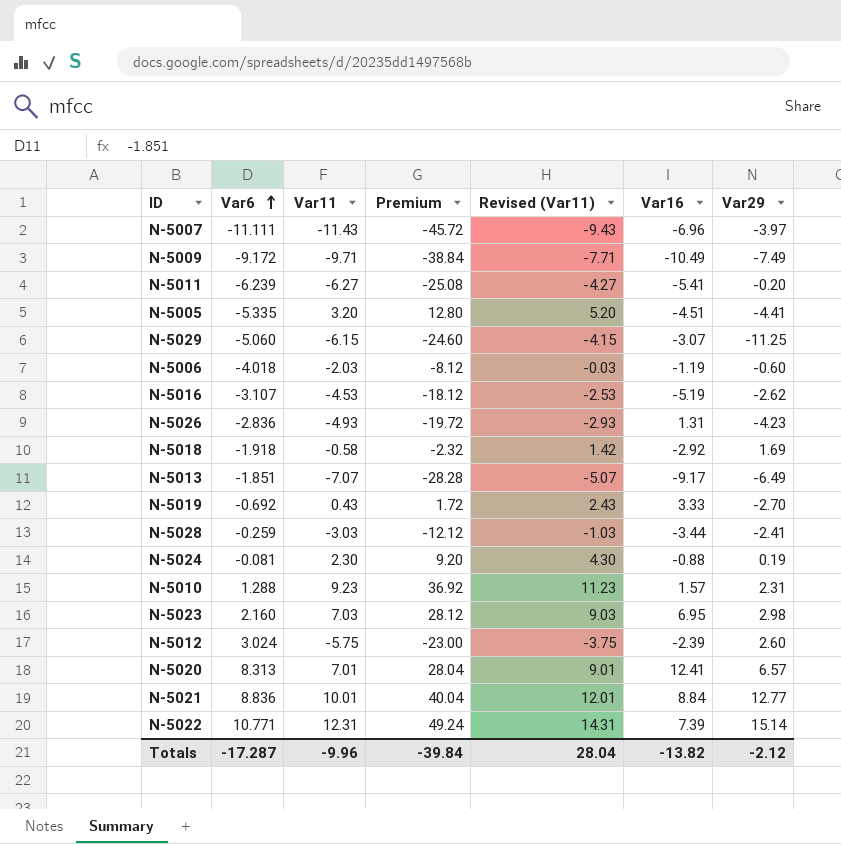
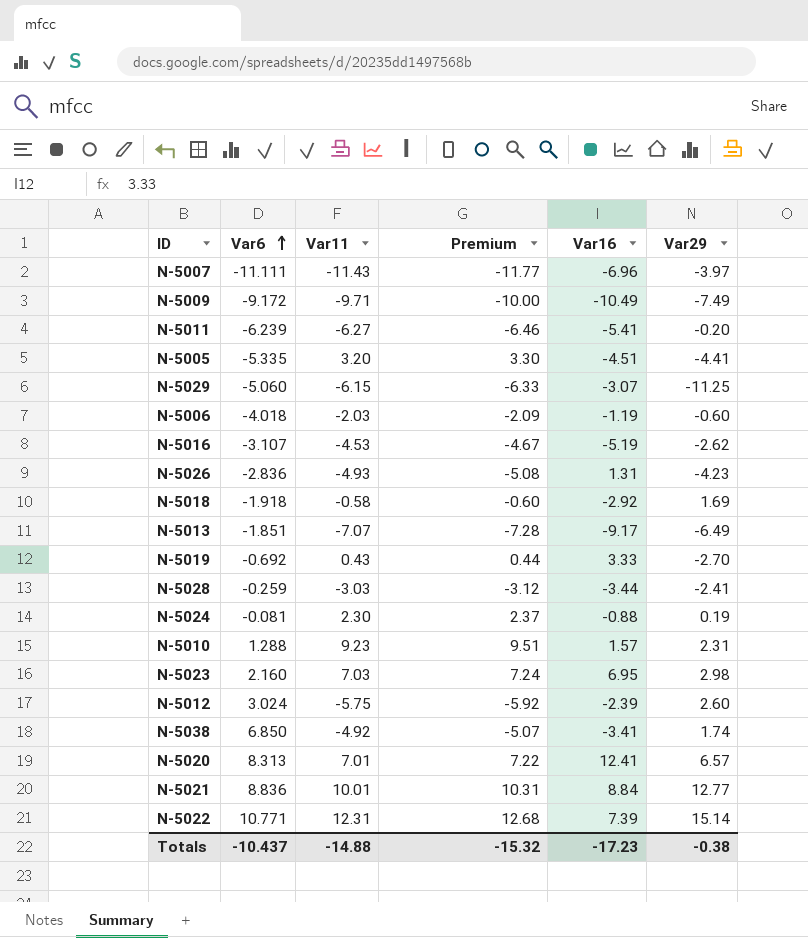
column Revised (Var11) | formula: [Var11] + 2 -> none
column Premium | formula: [Var11] * 4 -> [Var11] * 1.03
row N-5038: none -> 6.850 | -4.92 | -5.07 | -3.41 | 1.74
Totals | Var6: -17.287 -> -10.437
Totals | Var11: -9.96 -> -14.88
Totals | Premium: -39.84 -> -15.32
Totals | Var16: -13.82 -> -17.23
Totals | Var29: -2.12 -> -0.38

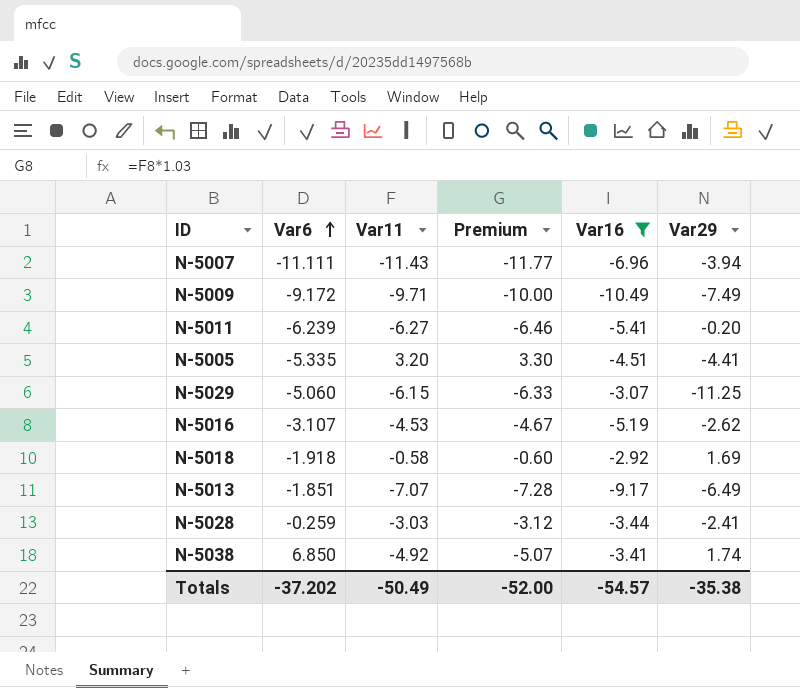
filter: none -> Var16 <= -2.92
N-5007 | Var29: -3.97 -> -3.94
Totals | Var6: -10.437 -> -37.202
Totals | Var11: -14.88 -> -50.49
Totals | Premium: -15.32 -> -52.00
Totals | Var16: -17.23 -> -54.57
Totals | Var29: -0.38 -> -35.38

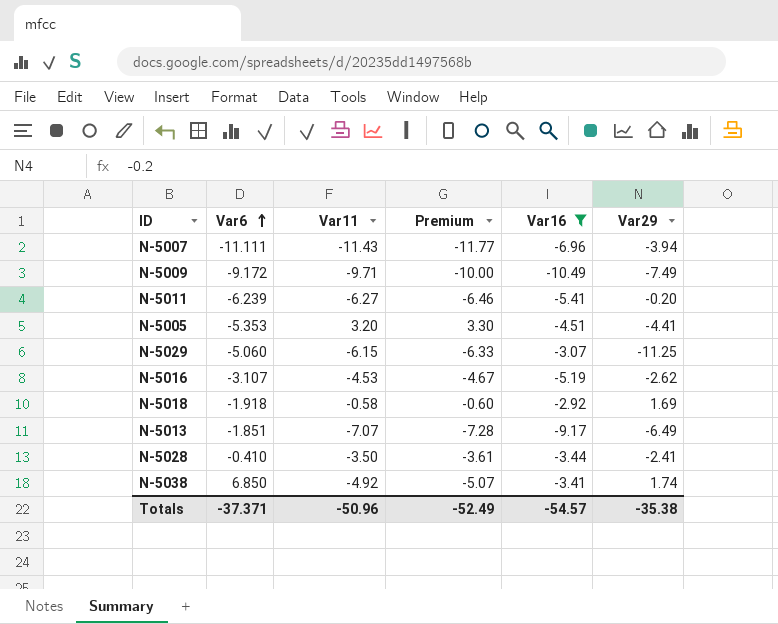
N-5005 | Var6: -5.335 -> -5.353
N-5028 | Var6: -0.259 -> -0.410
N-5028 | Var11: -3.03 -> -3.50
N-5028 | Premium: -3.12 -> -3.61
Totals | Var6: -37.202 -> -37.371
Totals | Var11: -50.49 -> -50.96
Totals | Premium: -52.00 -> -52.49

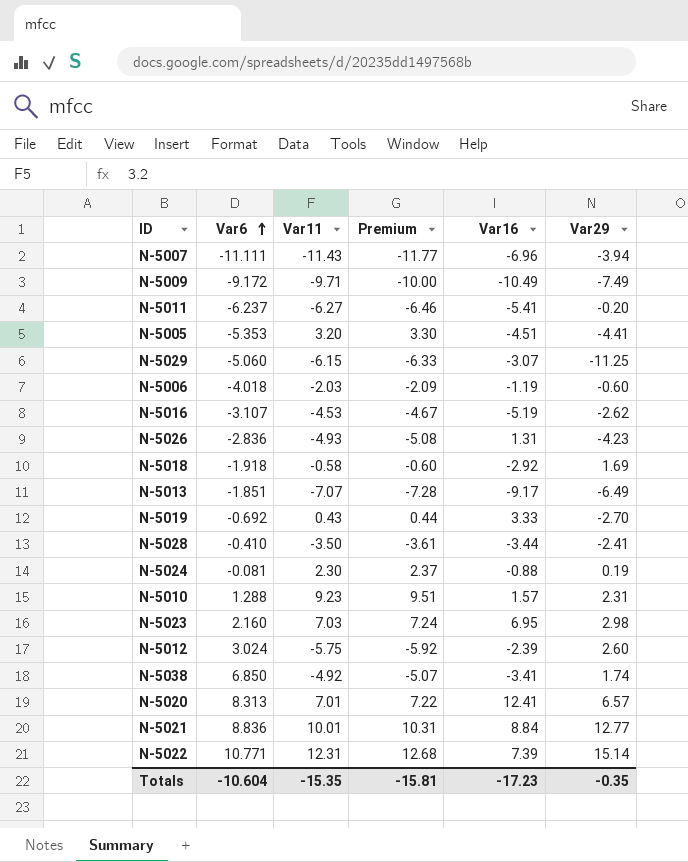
filter: Var16 <= -2.92 -> none
N-5011 | Var6: -6.239 -> -6.237
Totals | Var6: -37.371 -> -10.604
Totals | Var11: -50.96 -> -15.35
Totals | Premium: -52.49 -> -15.81
Totals | Var16: -54.57 -> -17.23
Totals | Var29: -35.38 -> -0.35

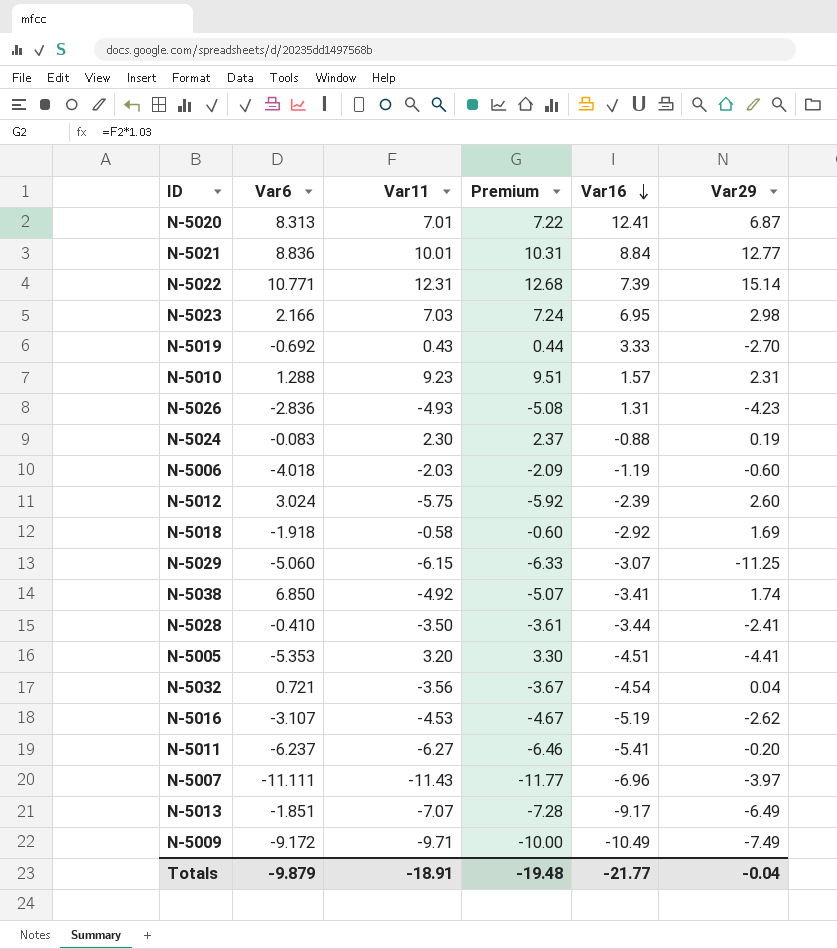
row order: Var6 ascending -> Var16 descending
N-5020 | Var29: 6.57 -> 6.87
N-5023 | Var6: 2.160 -> 2.166
N-5024 | Var6: -0.081 -> -0.083
row N-5032: none -> 0.721 | -3.56 | -3.67 | -4.54 | 0.04
N-5007 | Var29: -3.94 -> -3.97
Totals | Var6: -10.604 -> -9.879
Totals | Var11: -15.35 -> -18.91
Totals | Premium: -15.81 -> -19.48
Totals | Var16: -17.23 -> -21.77
Totals | Var29: -0.35 -> -0.04

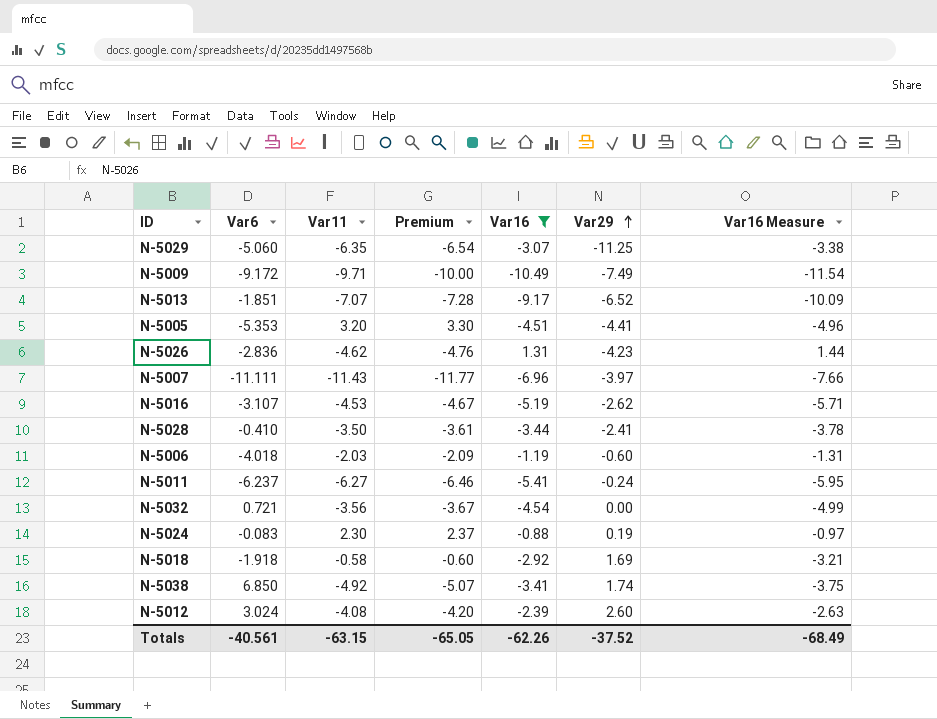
filter: none -> Var16 <= 1.31
row order: Var16 descending -> Var29 ascending
column Var16 Measure | formula: none -> [Var16] * 1.1
N-5029 | Var11: -6.15 -> -6.35
N-5029 | Premium: -6.33 -> -6.54
N-5013 | Var29: -6.49 -> -6.52
N-5026 | Var11: -4.93 -> -4.62
N-5026 | Premium: -5.08 -> -4.76
N-5011 | Var29: -0.20 -> -0.24
N-5032 | Var29: 0.04 -> 0.00
N-5012 | Var11: -5.75 -> -4.08
N-5012 | Premium: -5.92 -> -4.20
Totals | Var6: -9.879 -> -40.561
Totals | Var11: -18.91 -> -63.15
Totals | Premium: -19.48 -> -65.05
Totals | Var16: -21.77 -> -62.26
Totals | Var29: -0.04 -> -37.52

